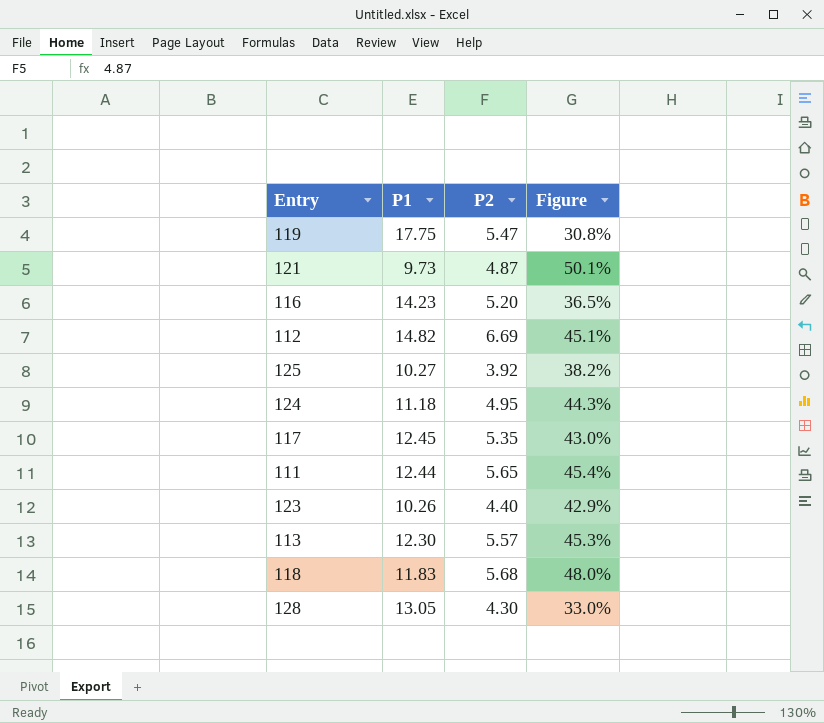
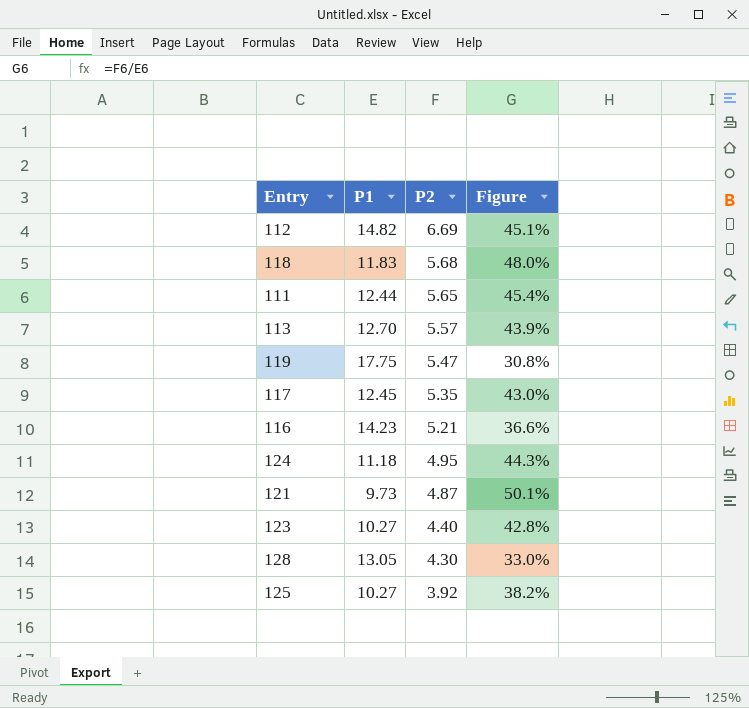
row order: none -> P2 descending
113 | P1: 12.30 -> 12.70
113 | Figure: 45.3% -> 43.9%
116 | P2: 5.20 -> 5.21
116 | Figure: 36.5% -> 36.6%
123 | P1: 10.26 -> 10.27
123 | Figure: 42.9% -> 42.8%

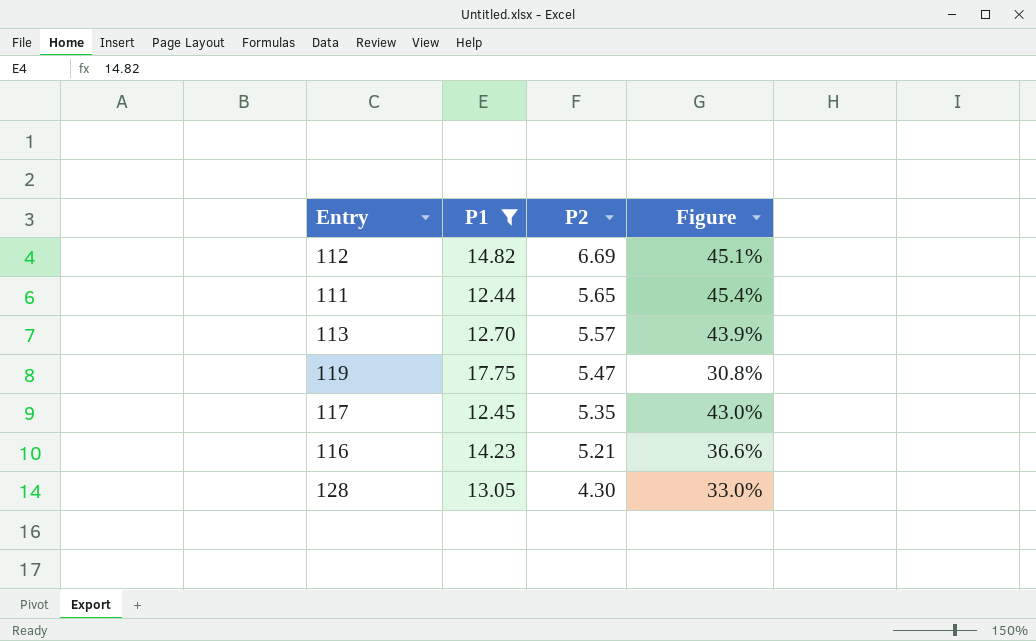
filter: none -> P1 >= 12.44

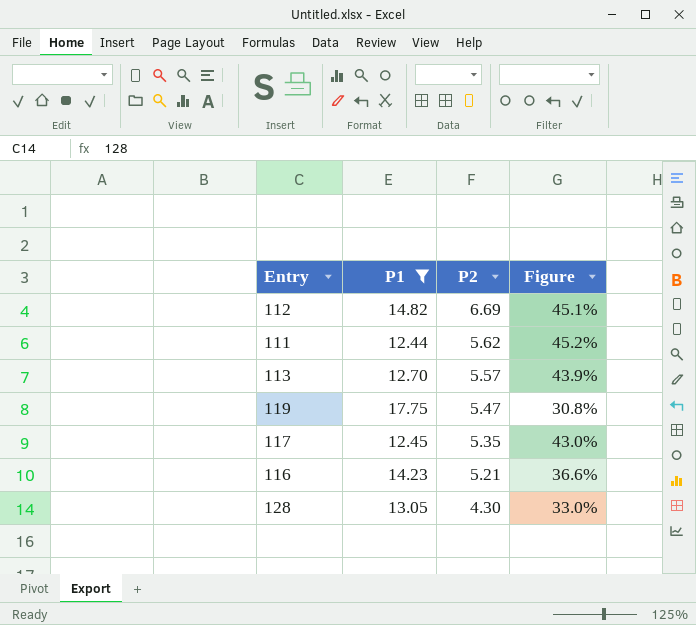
111 | P2: 5.65 -> 5.62
111 | Figure: 45.4% -> 45.2%

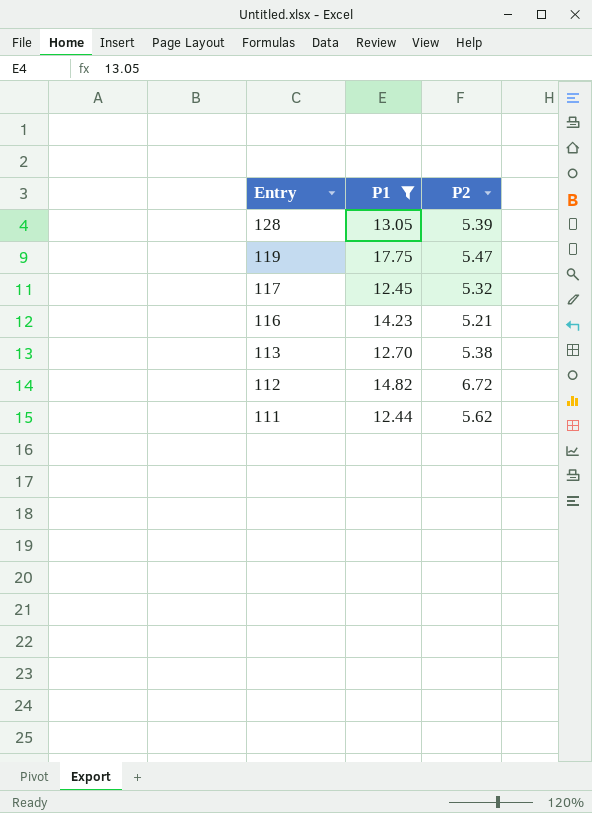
row order: P2 descending -> Entry descending
column Figure | formula: [P2] / [P1] -> none
128 | P2: 4.30 -> 5.39
117 | P2: 5.35 -> 5.32
113 | P2: 5.57 -> 5.38
112 | P2: 6.69 -> 6.72

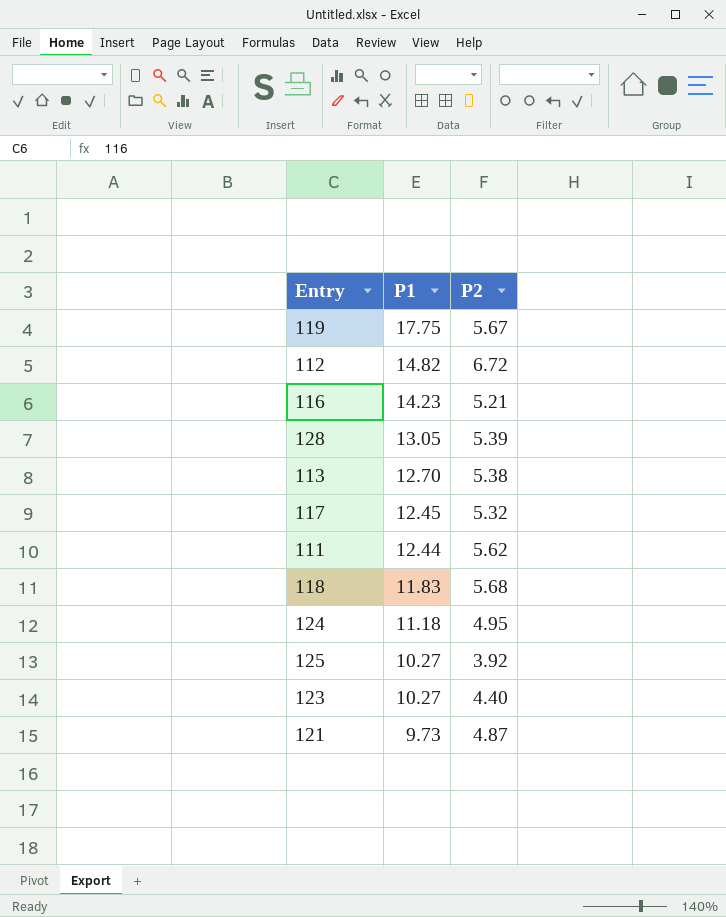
filter: P1 >= 12.44 -> none
row order: Entry descending -> P1 descending
119 | P2: 5.47 -> 5.67

